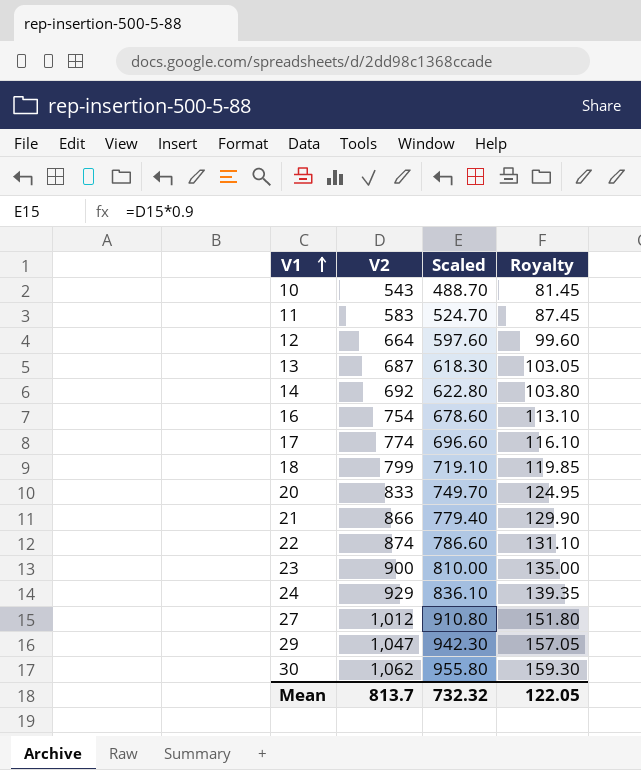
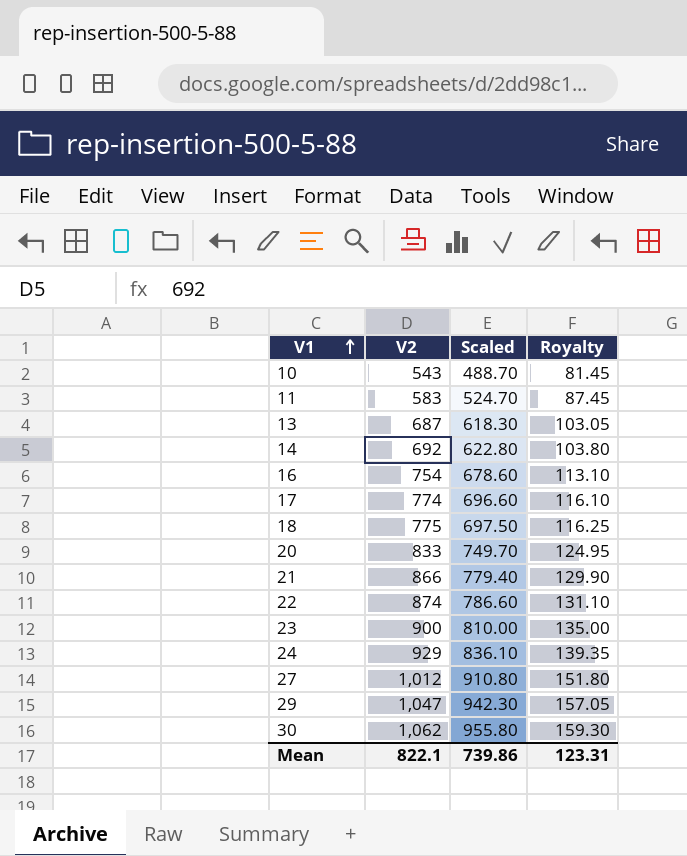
row 12: 664 | 597.60 | 99.60 -> none
18 | V2: 799 -> 775
18 | Scaled: 719.10 -> 697.50
18 | Royalty: 119.85 -> 116.25
Mean | V2: 813.7 -> 822.1
Mean | Scaled: 732.32 -> 739.86
Mean | Royalty: 122.05 -> 123.31

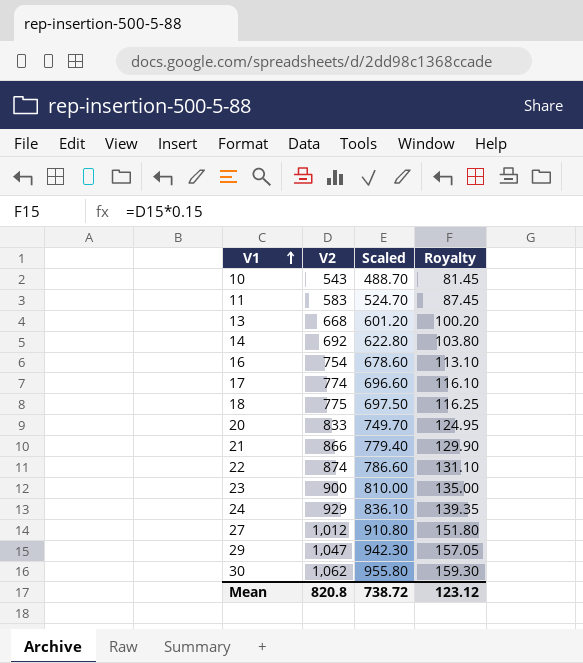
13 | V2: 687 -> 668
13 | Scaled: 618.30 -> 601.20
13 | Royalty: 103.05 -> 100.20
Mean | V2: 822.1 -> 820.8
Mean | Scaled: 739.86 -> 738.72
Mean | Royalty: 123.31 -> 123.12

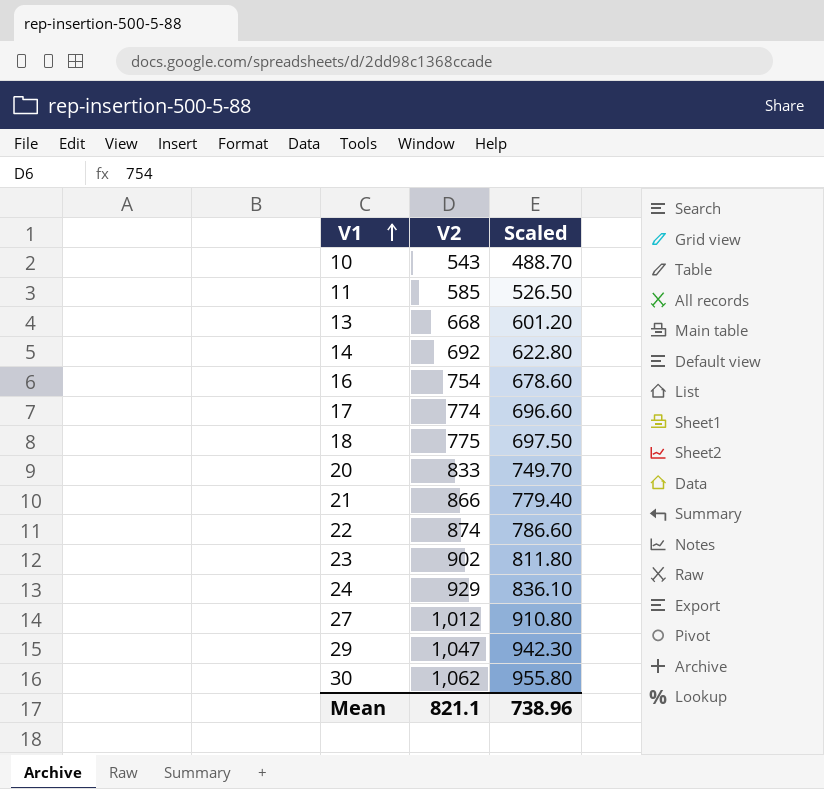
column Royalty | formula: [V2] * 0.15 -> none
11 | V2: 583 -> 585
11 | Scaled: 524.70 -> 526.50
23 | V2: 900 -> 902
23 | Scaled: 810.00 -> 811.80
Mean | V2: 820.8 -> 821.1
Mean | Scaled: 738.72 -> 738.96

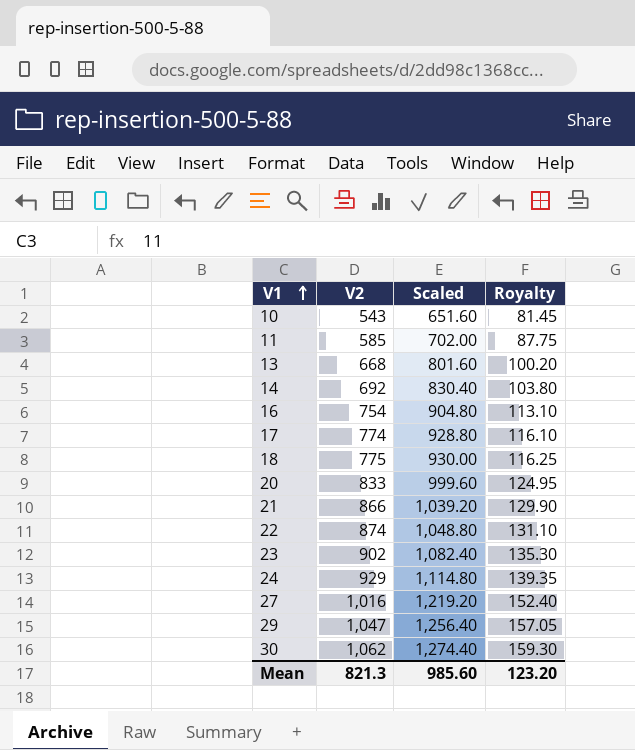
column Scaled | formula: [V2] * 0.9 -> [V2] * 1.2
column Royalty | formula: none -> [V2] * 0.15
27 | V2: 1,012 -> 1,016
Mean | V2: 821.1 -> 821.3
Mean | Scaled: 738.96 -> 985.60

